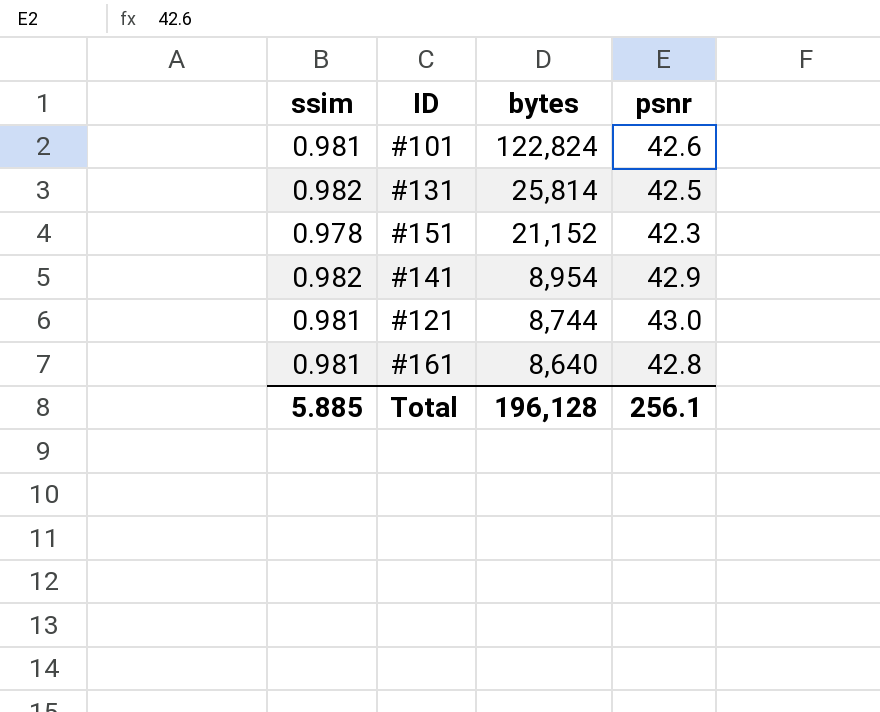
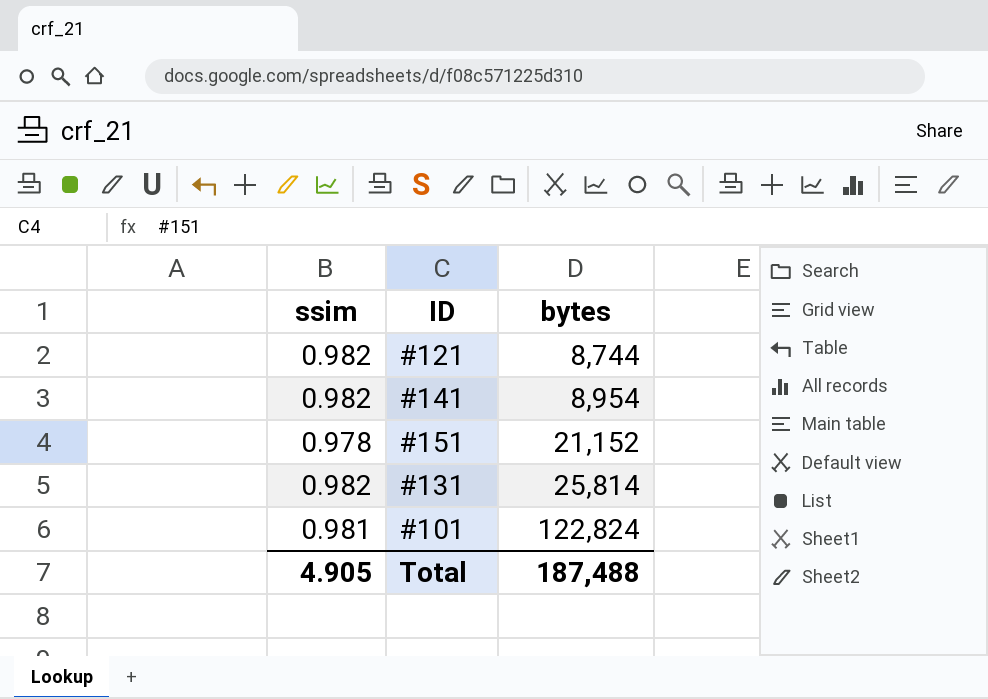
row order: bytes descending -> bytes ascending
column psnr | position: 4 -> none
row #161: 0.981 | 8,640 | 42.8 -> none
#121 | ssim: 0.981 -> 0.982
Total | ssim: 5.885 -> 4.905
Total | bytes: 196,128 -> 187,488

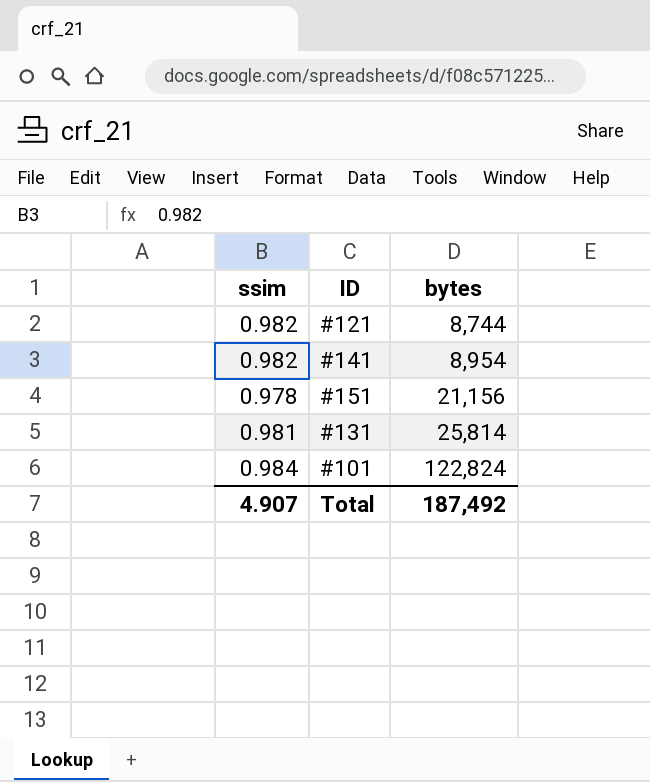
#151 | bytes: 21,152 -> 21,156
#131 | ssim: 0.982 -> 0.981
#101 | ssim: 0.981 -> 0.984
Total | ssim: 4.905 -> 4.907
Total | bytes: 187,488 -> 187,492

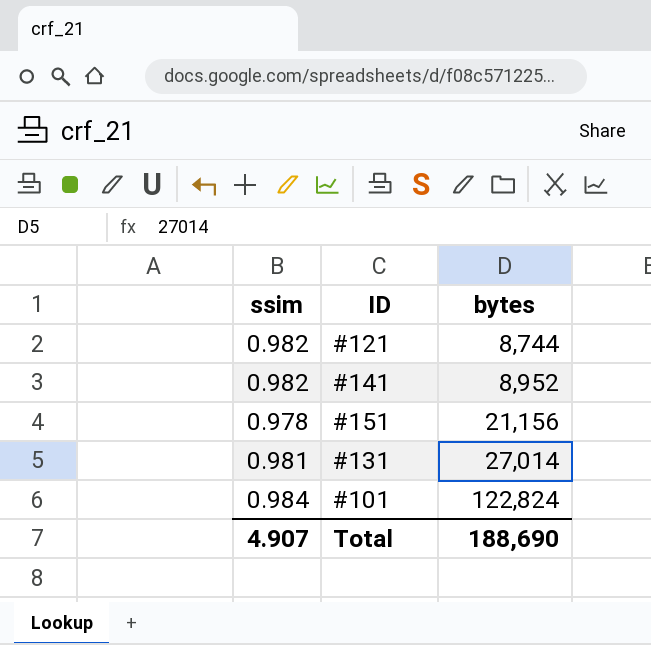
#141 | bytes: 8,954 -> 8,952
#131 | bytes: 25,814 -> 27,014
Total | bytes: 187,492 -> 188,690

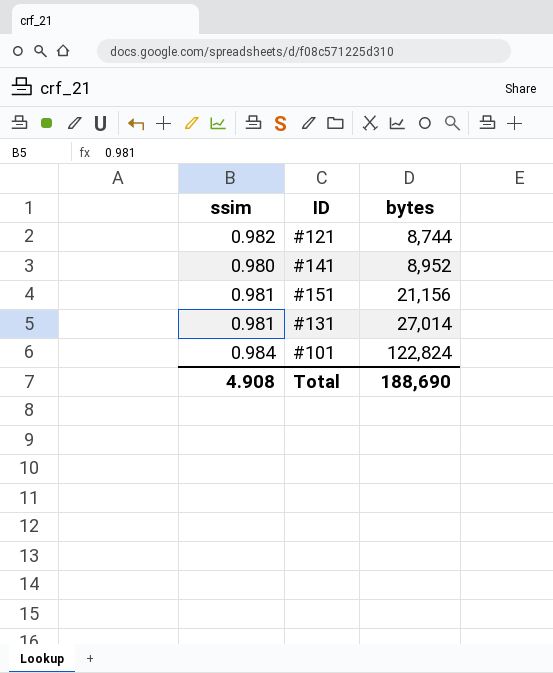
#141 | ssim: 0.982 -> 0.980
#151 | ssim: 0.978 -> 0.981
Total | ssim: 4.907 -> 4.908

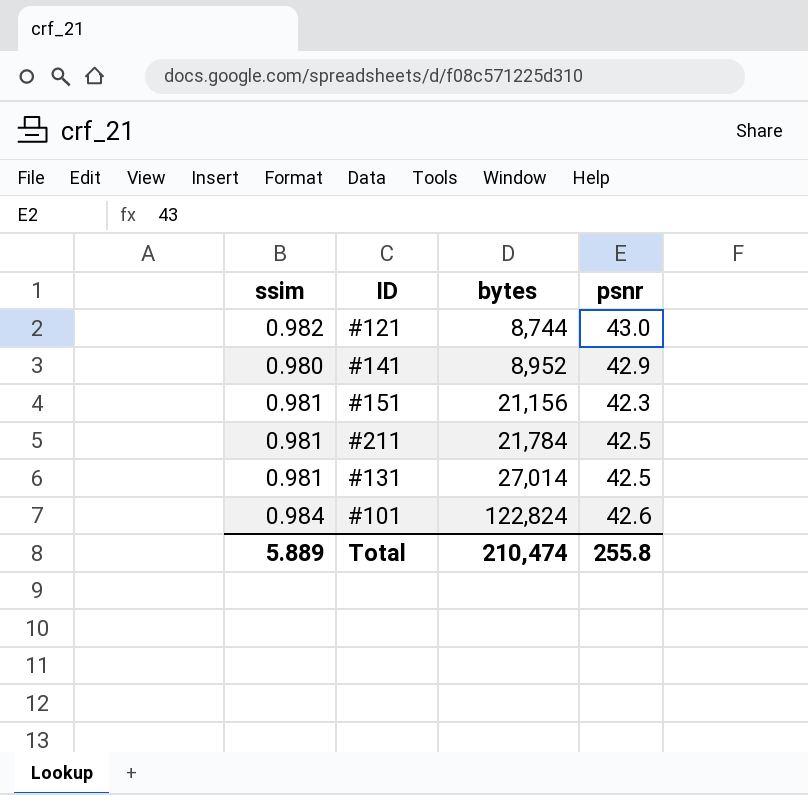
column psnr | position: none -> 4
row #211: none -> 0.981 | 21,784 | 42.5
Total | ssim: 4.908 -> 5.889
Total | bytes: 188,690 -> 210,474

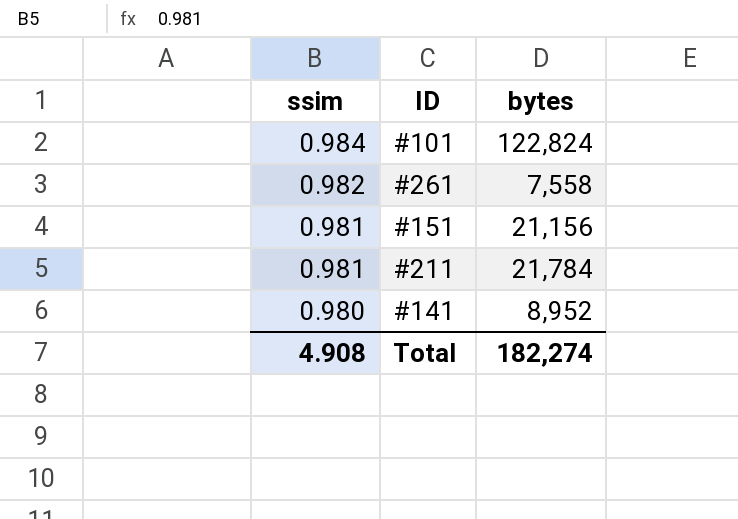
row order: bytes ascending -> ssim descending
column psnr | position: 4 -> none
row #121: 0.982 | 8,744 | 43.0 -> none
row #131: 0.981 | 27,014 | 42.5 -> none
row #261: none -> 0.982 | 7,558
Total | ssim: 5.889 -> 4.908
Total | bytes: 210,474 -> 182,274

